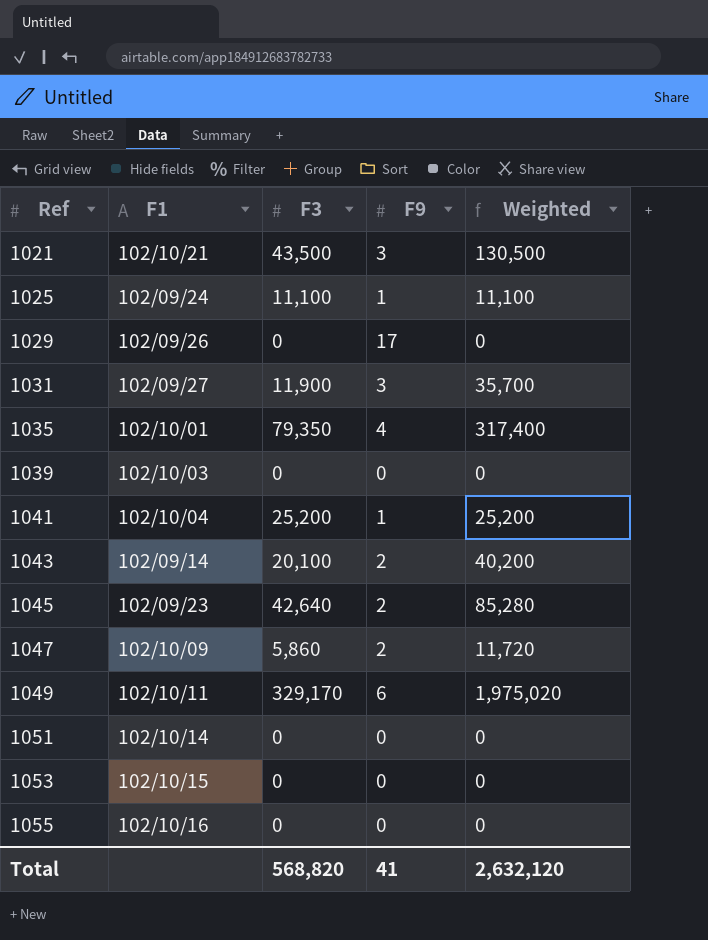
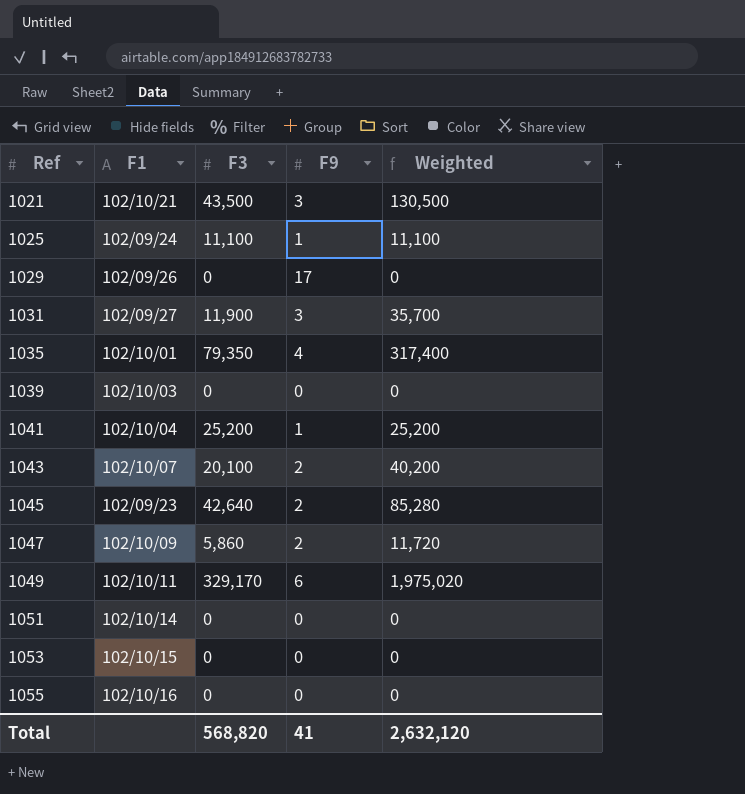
1043 | F1: 102/09/14 -> 102/10/07

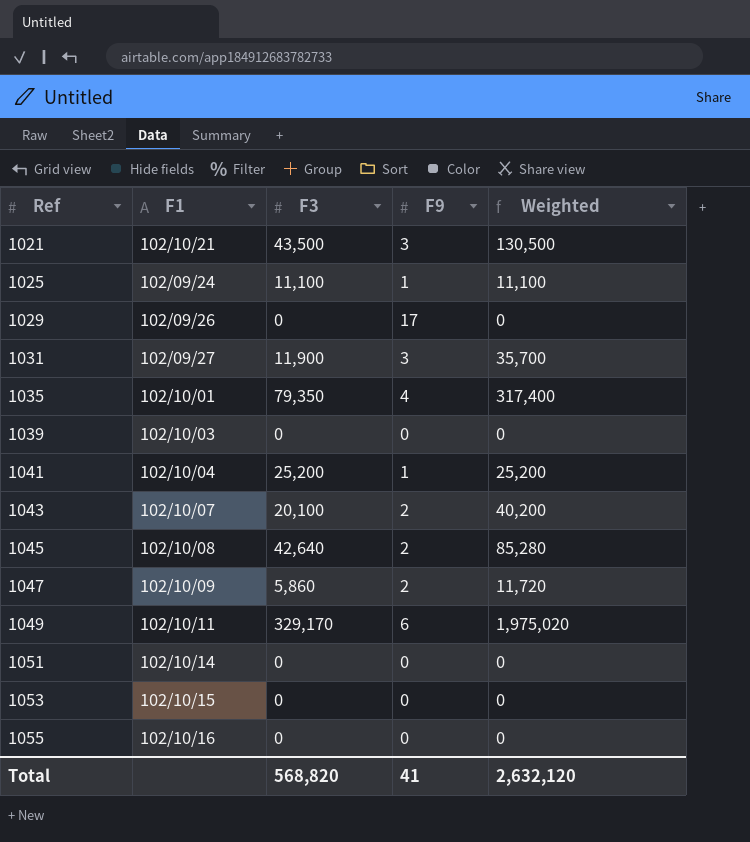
1045 | F1: 102/09/23 -> 102/10/08

